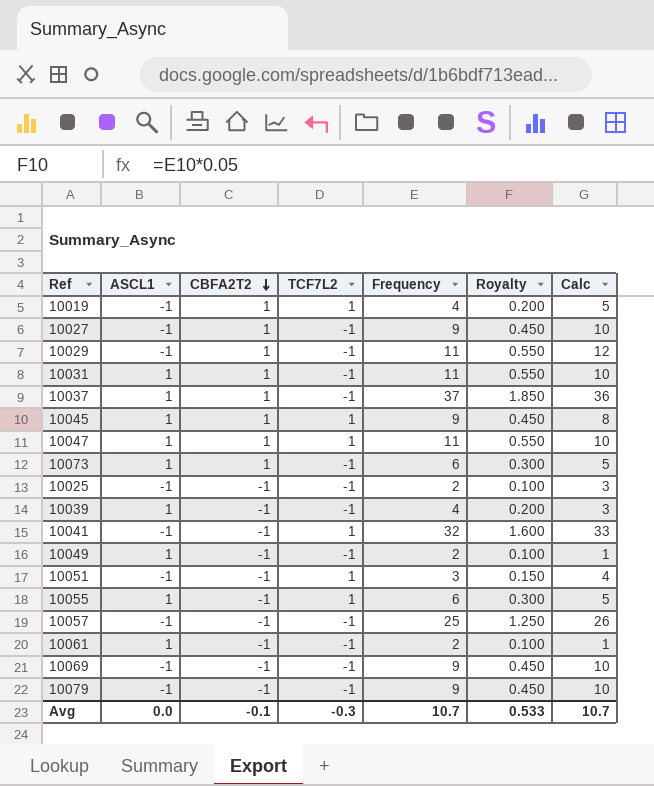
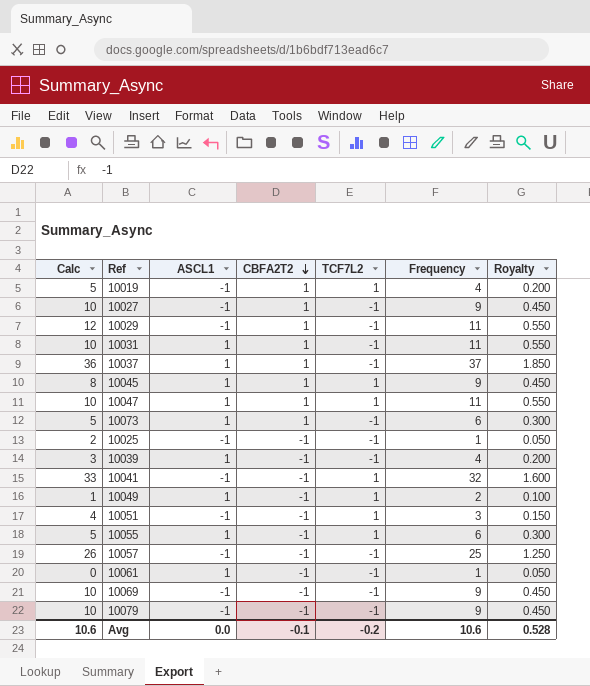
column Calc | position: 7 -> 1
10025 | Calc: 3 -> 2
10025 | Frequency: 2 -> 1
10025 | Royalty: 0.100 -> 0.050
10049 | TCF7L2: -1 -> 1
10061 | Calc: 1 -> 0
10061 | Frequency: 2 -> 1
10061 | Royalty: 0.100 -> 0.050
Avg | Calc: 10.7 -> 10.6
Avg | TCF7L2: -0.3 -> -0.2
Avg | Frequency: 10.7 -> 10.6
Avg | Royalty: 0.533 -> 0.528

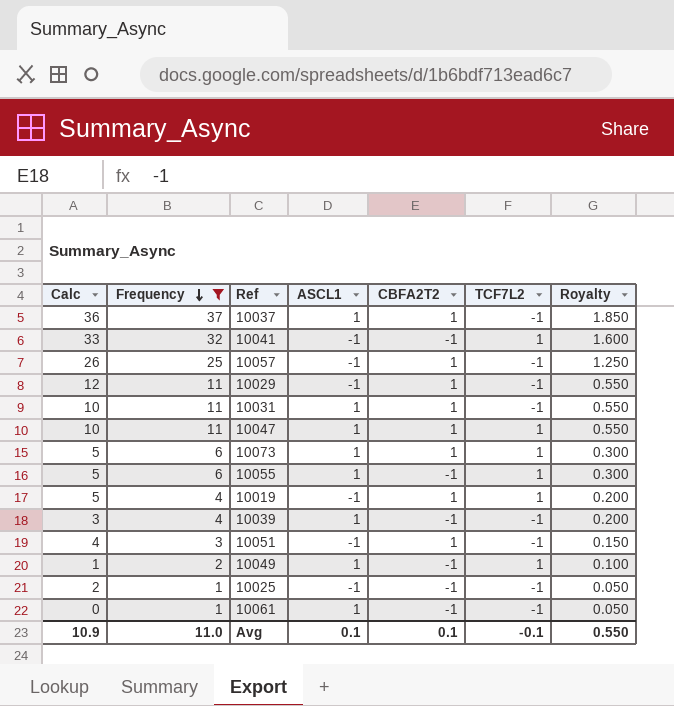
filter: none -> Frequency != 9
row order: CBFA2T2 descending -> Frequency descending
column Frequency | position: 6 -> 2
10057 | CBFA2T2: -1 -> 1
10073 | TCF7L2: -1 -> 1
10051 | CBFA2T2: -1 -> 1
10051 | TCF7L2: 1 -> -1
Avg | Calc: 10.6 -> 10.9
Avg | Frequency: 10.6 -> 11.0
Avg | ASCL1: 0.0 -> 0.1
Avg | CBFA2T2: -0.1 -> 0.1
Avg | TCF7L2: -0.2 -> -0.1
Avg | Royalty: 0.528 -> 0.550

